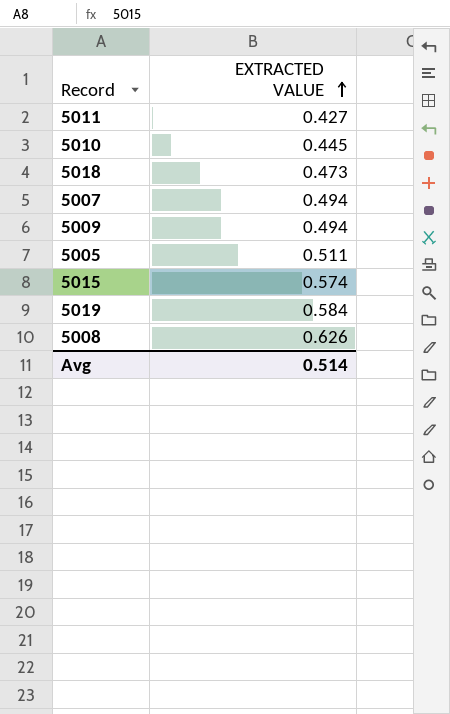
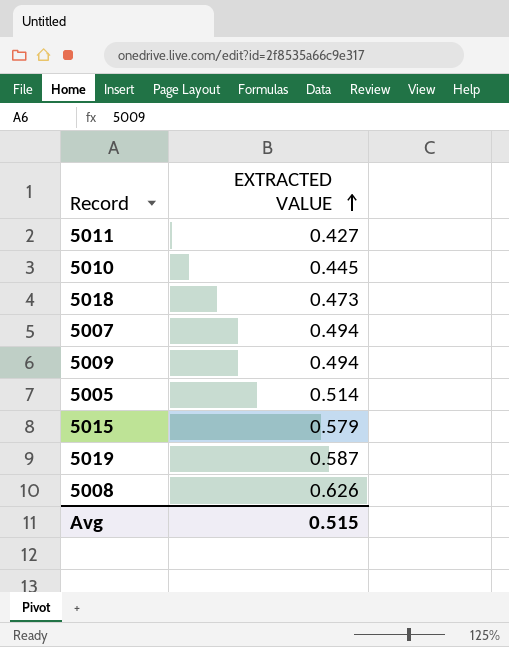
5005 | EXTRACTED VALUE: 0.511 -> 0.514
5015 | EXTRACTED VALUE: 0.574 -> 0.579
5019 | EXTRACTED VALUE: 0.584 -> 0.587
Avg | EXTRACTED VALUE: 0.514 -> 0.515

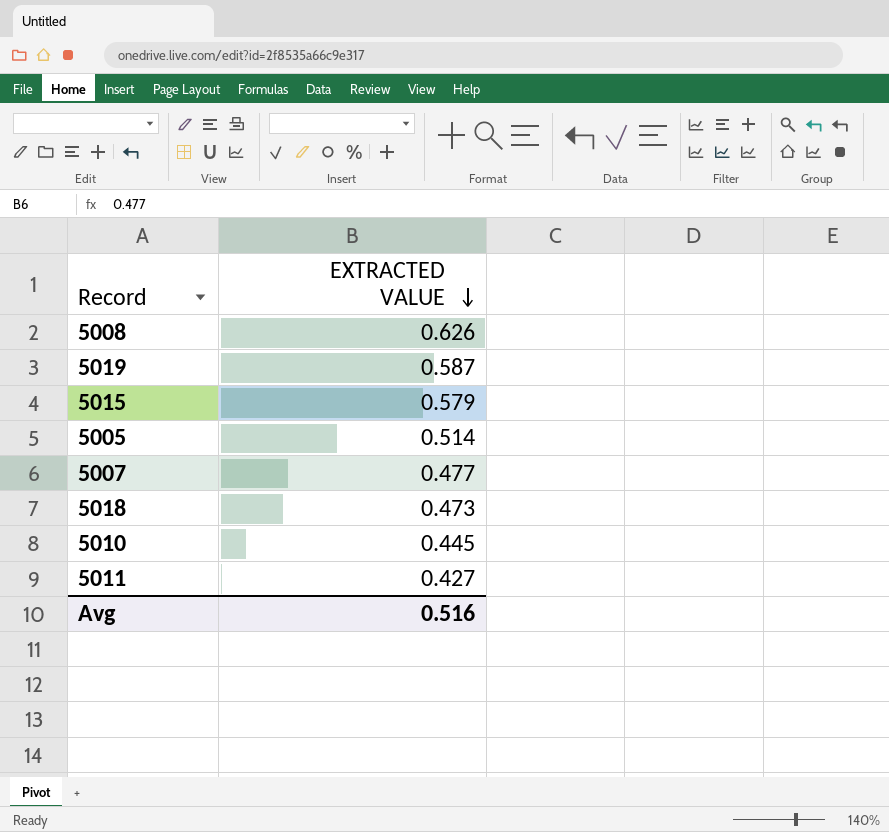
row order: EXTRACTED VALUE ascending -> EXTRACTED VALUE descending
row 5009: 0.494 -> none
5007 | EXTRACTED VALUE: 0.494 -> 0.477
Avg | EXTRACTED VALUE: 0.515 -> 0.516

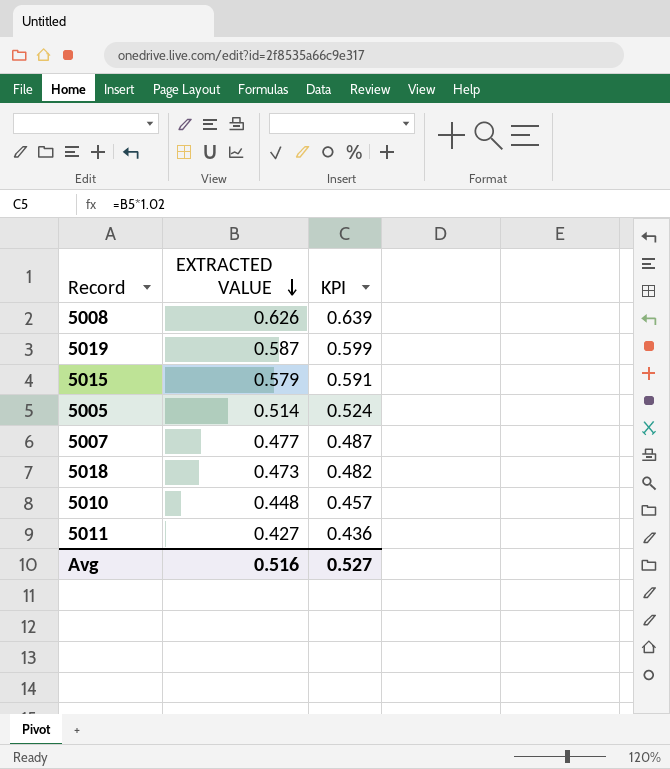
column KPI | formula: none -> [EXTRACTED VALUE] * 1.02
5010 | EXTRACTED VALUE: 0.445 -> 0.448

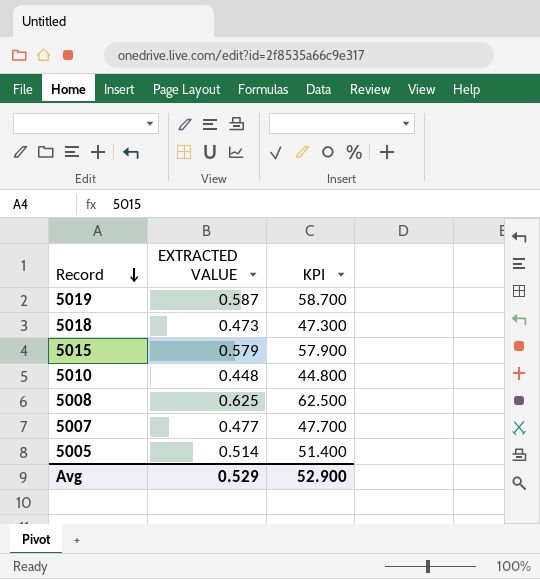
row order: EXTRACTED VALUE descending -> Record descending
column KPI | formula: [EXTRACTED VALUE] * 1.02 -> [EXTRACTED VALUE] * 100
row 5011: 0.427 | 0.436 -> none
5008 | EXTRACTED VALUE: 0.626 -> 0.625
Avg | EXTRACTED VALUE: 0.516 -> 0.529
Avg | KPI: 0.527 -> 52.900

